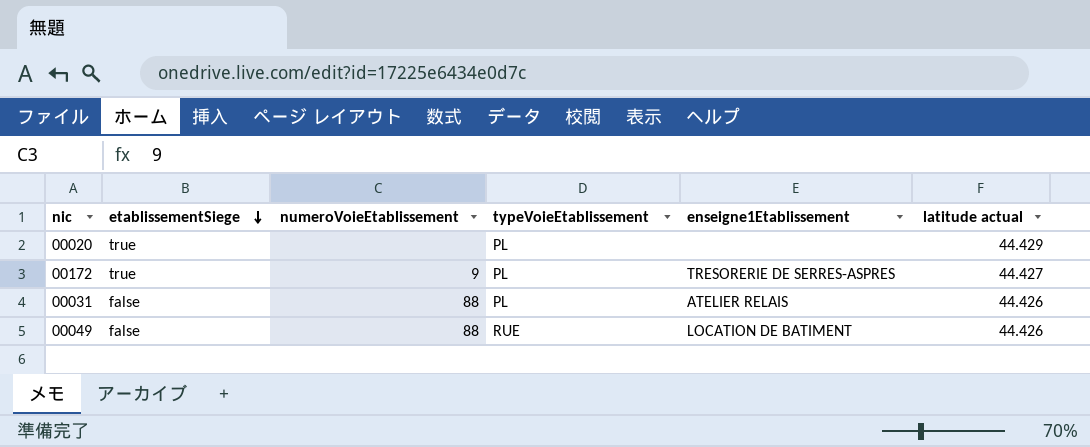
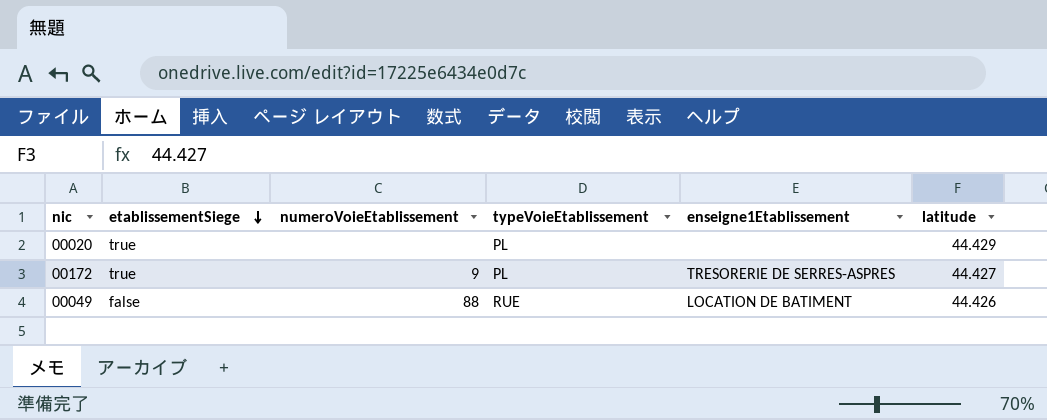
column name: latitude actual -> latitude
row 00031: false | 88 | PL | ATELIER RELAIS | 44.426 -> none

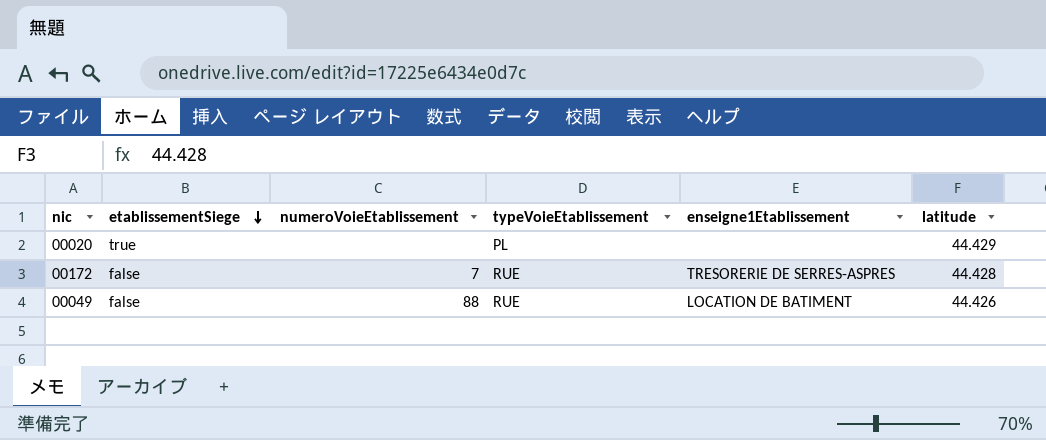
00172 | etablissementSiege: true -> false
00172 | numeroVoieEtablissement: 9 -> 7
00172 | typeVoieEtablissement: PL -> RUE
00172 | latitude: 44.427 -> 44.428

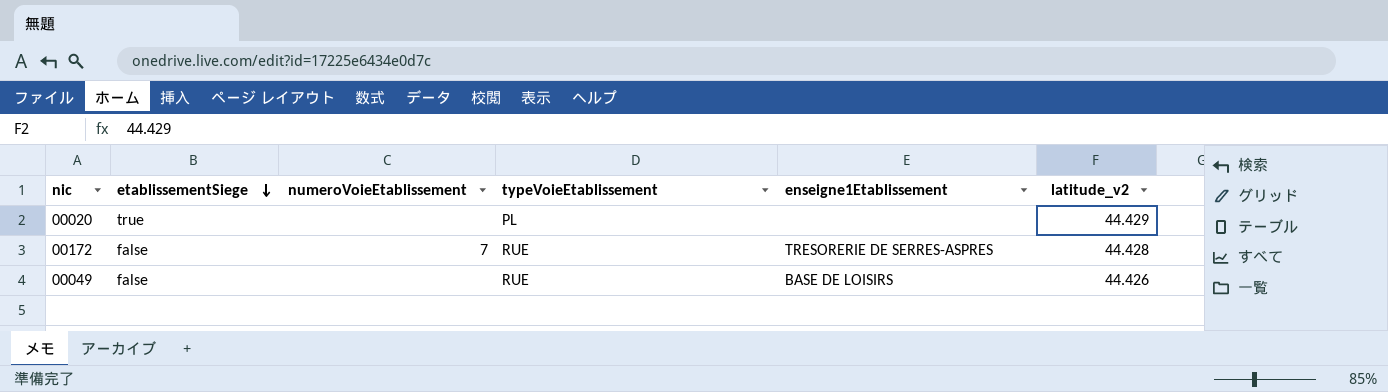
column name: latitude -> latitude_v2
00049 | numeroVoieEtablissement: 88 -> none
00049 | enseigne1Etablissement: LOCATION DE BATIMENT -> BASE DE LOISIRS

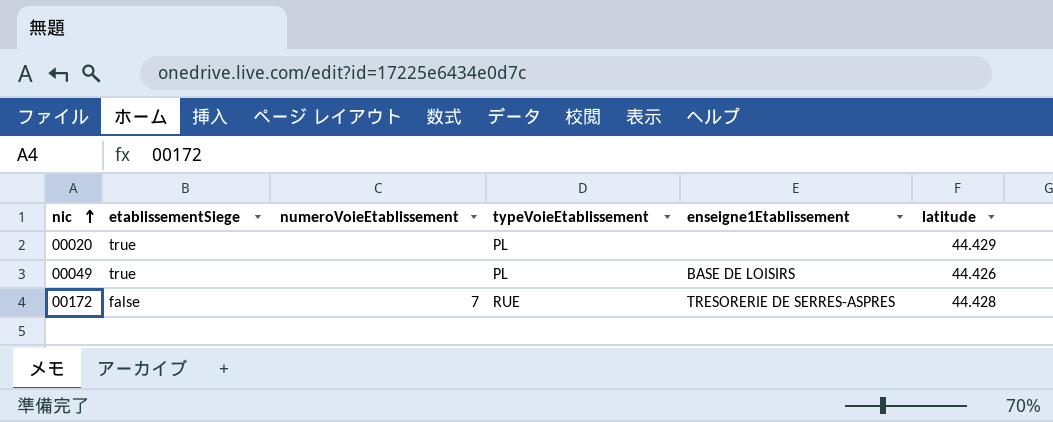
row order: etablissementSiege descending -> nic ascending
column name: latitude_v2 -> latitude
00049 | etablissementSiege: false -> true
00049 | typeVoieEtablissement: RUE -> PL

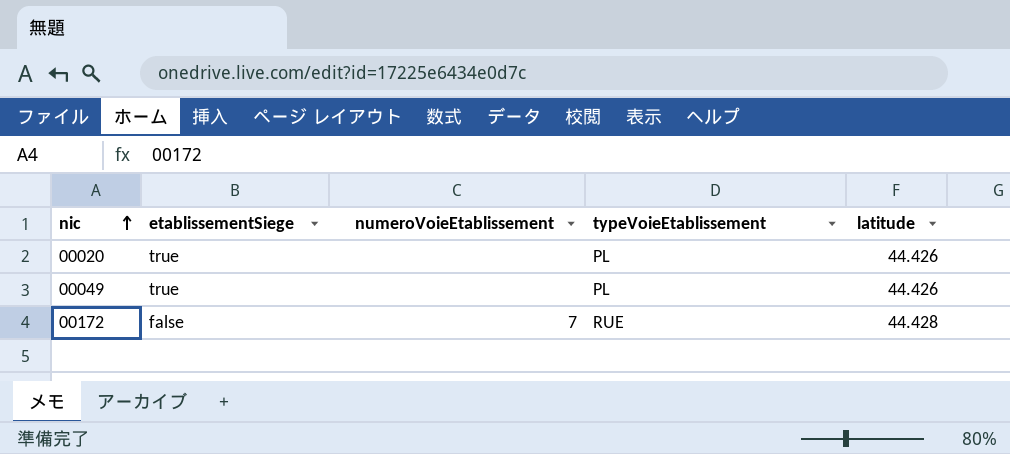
column enseigne1Etablissement | position: 5 -> none
00020 | latitude: 44.429 -> 44.426

